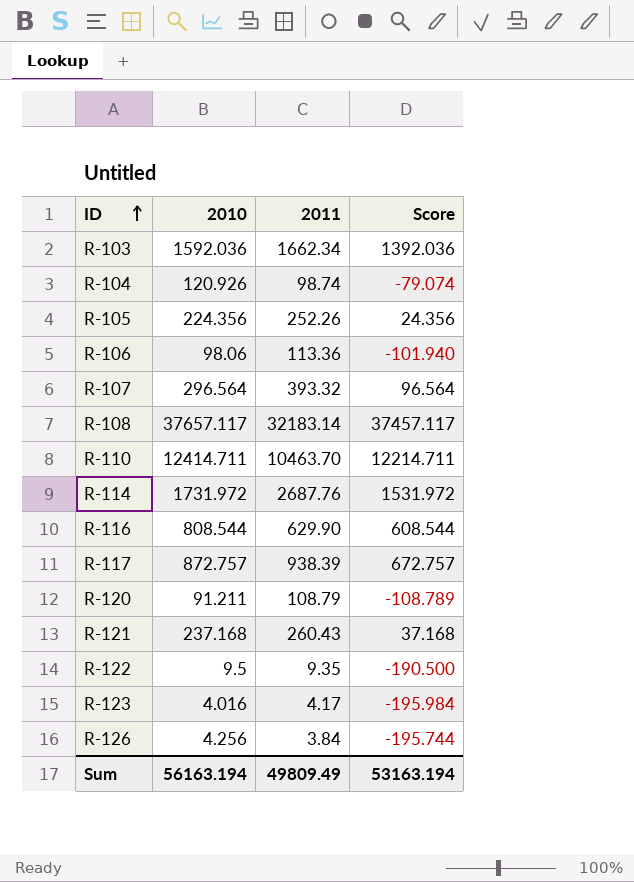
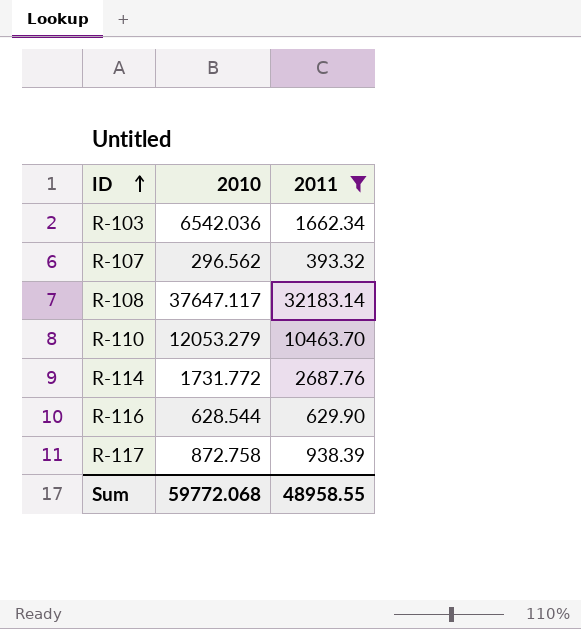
filter: none -> 2011 >= 393.32
column Score | formula: [2010] - 200 -> none
R-103 | 2010: 1592.036 -> 6542.036
R-107 | 2010: 296.564 -> 296.562
R-108 | 2010: 37657.117 -> 37647.117
R-110 | 2010: 12414.711 -> 12053.279
R-114 | 2010: 1731.972 -> 1731.772
R-116 | 2010: 808.544 -> 628.544
R-117 | 2010: 872.757 -> 872.758
Sum | 2010: 56163.194 -> 59772.068
Sum | 2011: 49809.49 -> 48958.55

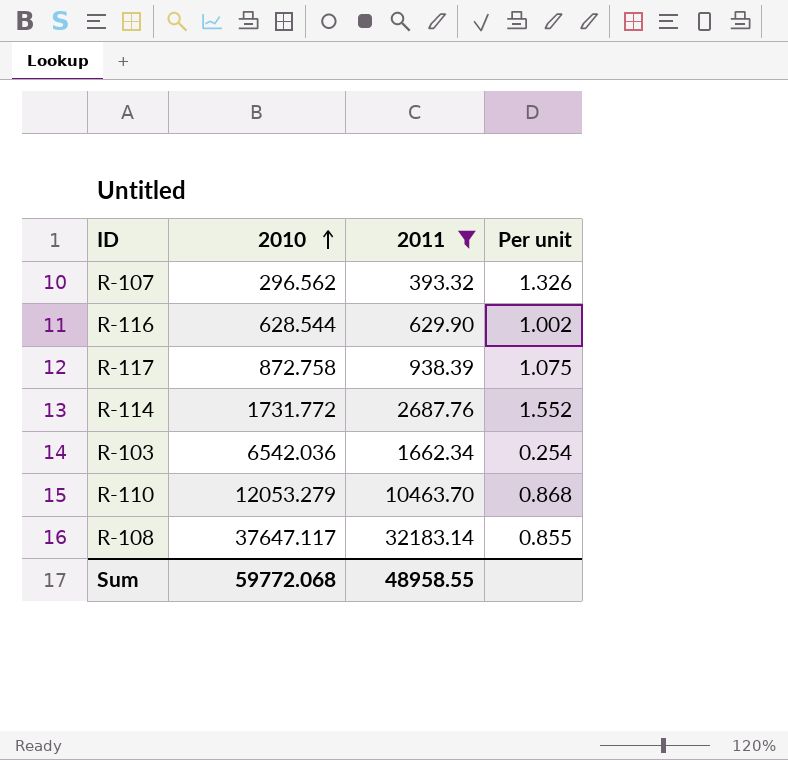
row order: ID ascending -> 2010 ascending
column Per unit | formula: none -> [2011] / [2010]

